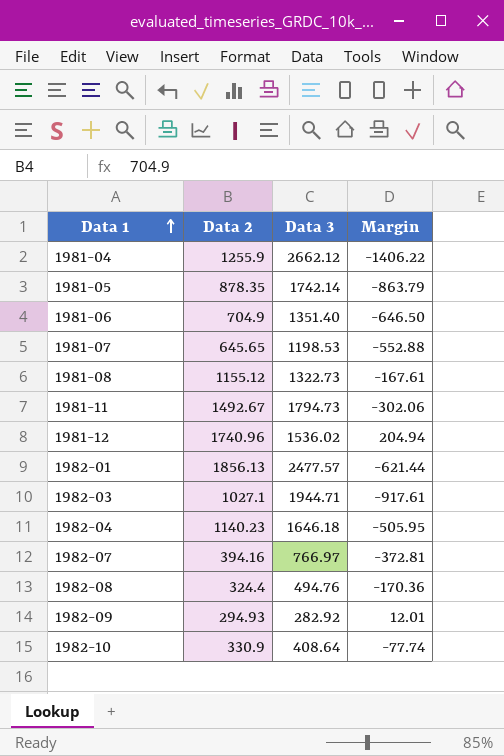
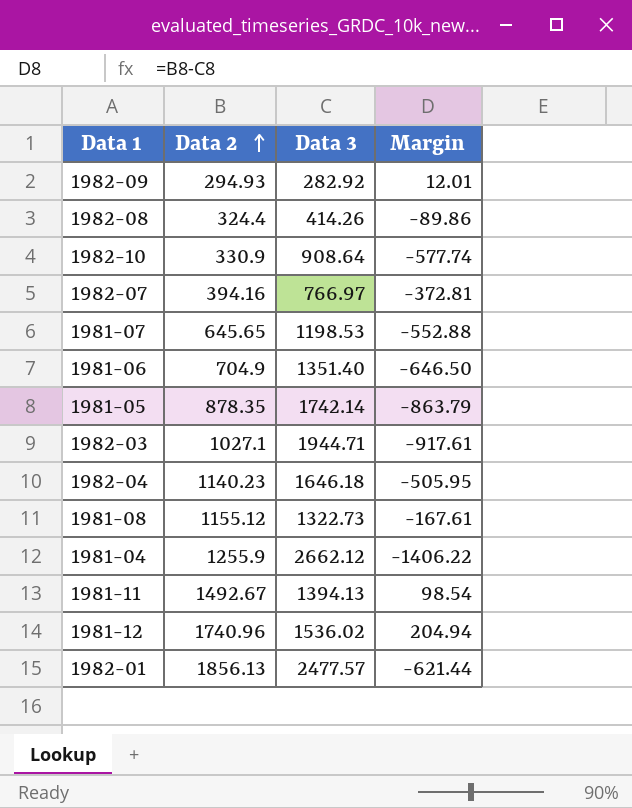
row order: Data 1 ascending -> Data 2 ascending
1982-08 | Data 3: 494.76 -> 414.26
1982-08 | Margin: -170.36 -> -89.86
1982-10 | Data 3: 408.64 -> 908.64
1982-10 | Margin: -77.74 -> -577.74
1981-11 | Data 3: 1794.73 -> 1394.13
1981-11 | Margin: -302.06 -> 98.54

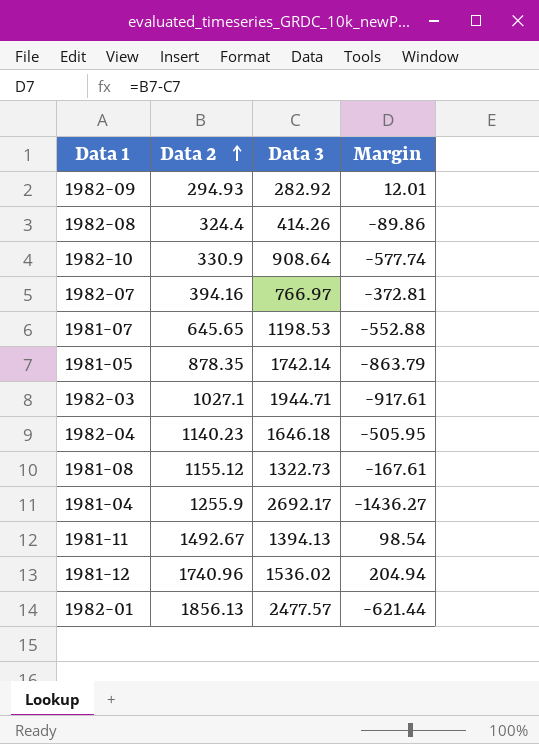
row 1981-06: 704.9 | 1351.40 | -646.50 -> none
1981-04 | Data 3: 2662.12 -> 2692.17
1981-04 | Margin: -1406.22 -> -1436.27

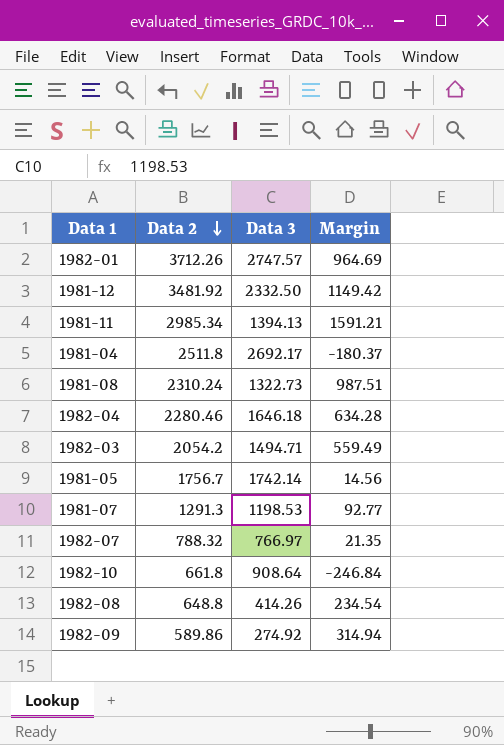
row order: Data 2 ascending -> Data 2 descending
1982-01 | Data 2: 1856.13 -> 3712.26
1982-01 | Data 3: 2477.57 -> 2747.57
1982-01 | Margin: -621.44 -> 964.69
1981-12 | Data 2: 1740.96 -> 3481.92
1981-12 | Data 3: 1536.02 -> 2332.50
1981-12 | Margin: 204.94 -> 1149.42
1981-11 | Data 2: 1492.67 -> 2985.34
1981-11 | Margin: 98.54 -> 1591.21
1981-04 | Data 2: 1255.9 -> 2511.8
1981-04 | Margin: -1436.27 -> -180.37
1981-08 | Data 2: 1155.12 -> 2310.24
1981-08 | Margin: -167.61 -> 987.51
1982-04 | Data 2: 1140.23 -> 2280.46
1982-04 | Margin: -505.95 -> 634.28
1982-03 | Data 2: 1027.1 -> 2054.2
1982-03 | Data 3: 1944.71 -> 1494.71
1982-03 | Margin: -917.61 -> 559.49
1981-05 | Data 2: 878.35 -> 1756.7
1981-05 | Margin: -863.79 -> 14.56
1981-07 | Data 2: 645.65 -> 1291.3
1981-07 | Margin: -552.88 -> 92.77
1982-07 | Data 2: 394.16 -> 788.32
1982-07 | Margin: -372.81 -> 21.35
1982-10 | Data 2: 330.9 -> 661.8
1982-10 | Margin: -577.74 -> -246.84
1982-08 | Data 2: 324.4 -> 648.8
1982-08 | Margin: -89.86 -> 234.54
1982-09 | Data 2: 294.93 -> 589.86
1982-09 | Data 3: 282.92 -> 274.92
1982-09 | Margin: 12.01 -> 314.94

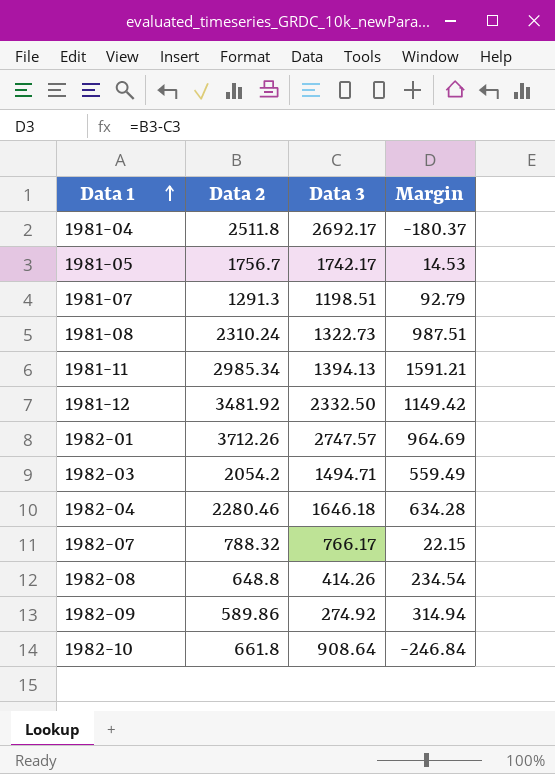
row order: Data 2 descending -> Data 1 ascending
1981-05 | Data 3: 1742.14 -> 1742.17
1981-05 | Margin: 14.56 -> 14.53
1981-07 | Data 3: 1198.53 -> 1198.51
1981-07 | Margin: 92.77 -> 92.79
1982-07 | Data 3: 766.97 -> 766.17
1982-07 | Margin: 21.35 -> 22.15

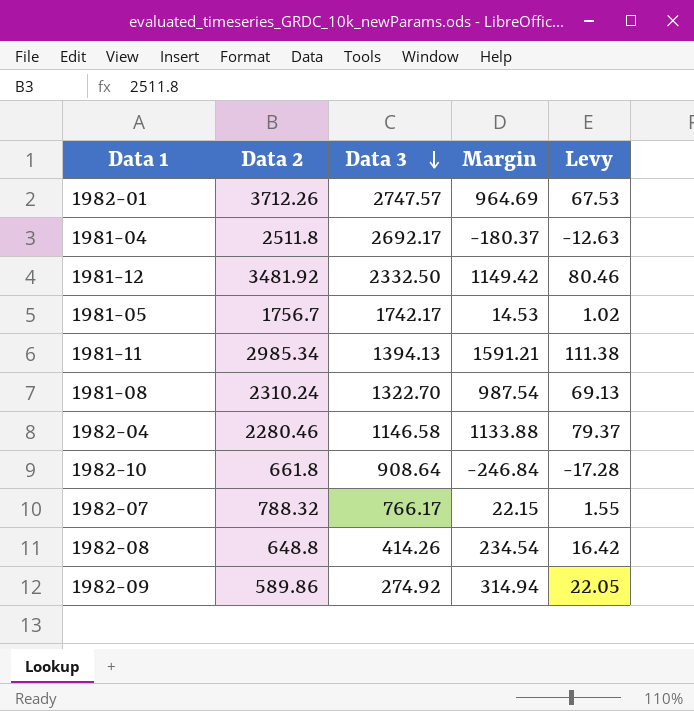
row order: Data 1 ascending -> Data 3 descending
column Levy | formula: none -> [Margin] * 0.07
row 1981-07: 1291.3 | 1198.51 | 92.79 -> none
row 1982-03: 2054.2 | 1494.71 | 559.49 -> none
1981-08 | Data 3: 1322.73 -> 1322.70
1981-08 | Margin: 987.51 -> 987.54
1982-04 | Data 3: 1646.18 -> 1146.58
1982-04 | Margin: 634.28 -> 1133.88

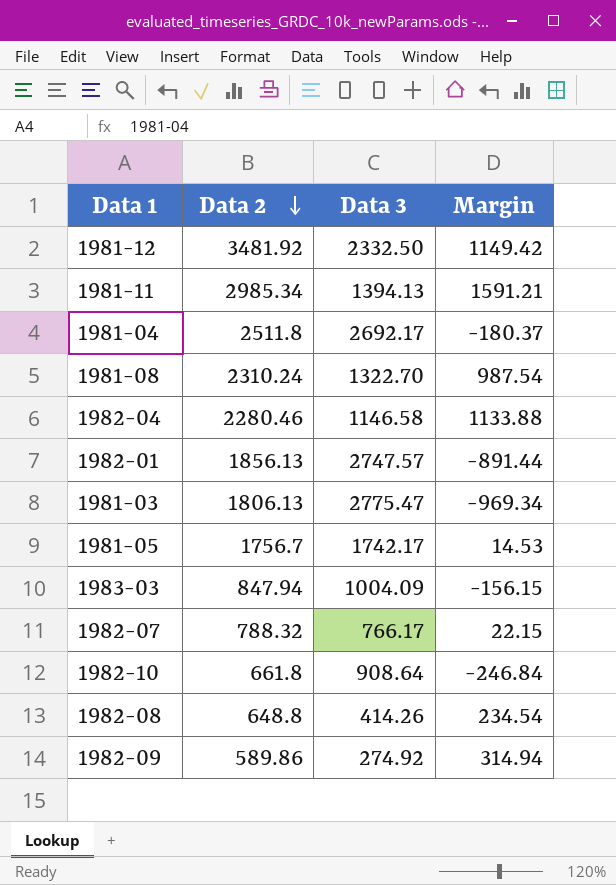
row order: Data 3 descending -> Data 2 descending
column Levy | formula: [Margin] * 0.07 -> none
1982-01 | Data 2: 3712.26 -> 1856.13
1982-01 | Margin: 964.69 -> -891.44
row 1981-03: none -> 1806.13 | 2775.47 | -969.34
row 1983-03: none -> 847.94 | 1004.09 | -156.15

